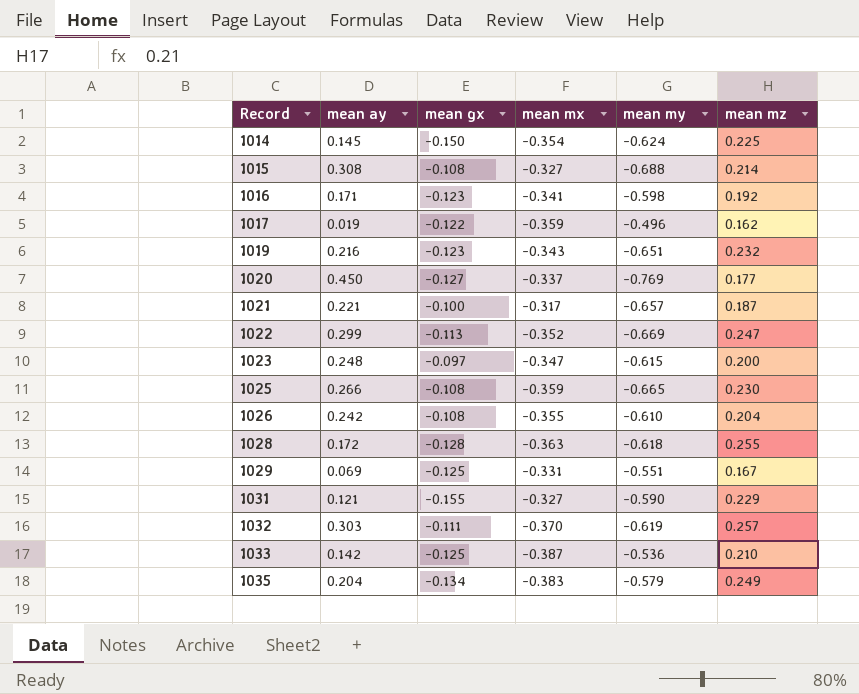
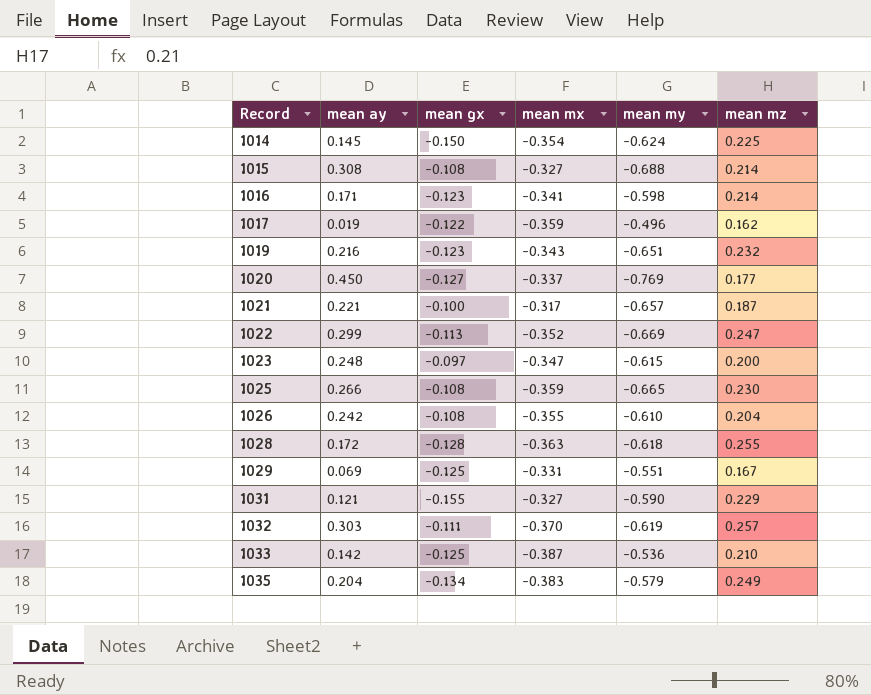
1016 | mean mz: 0.192 -> 0.214

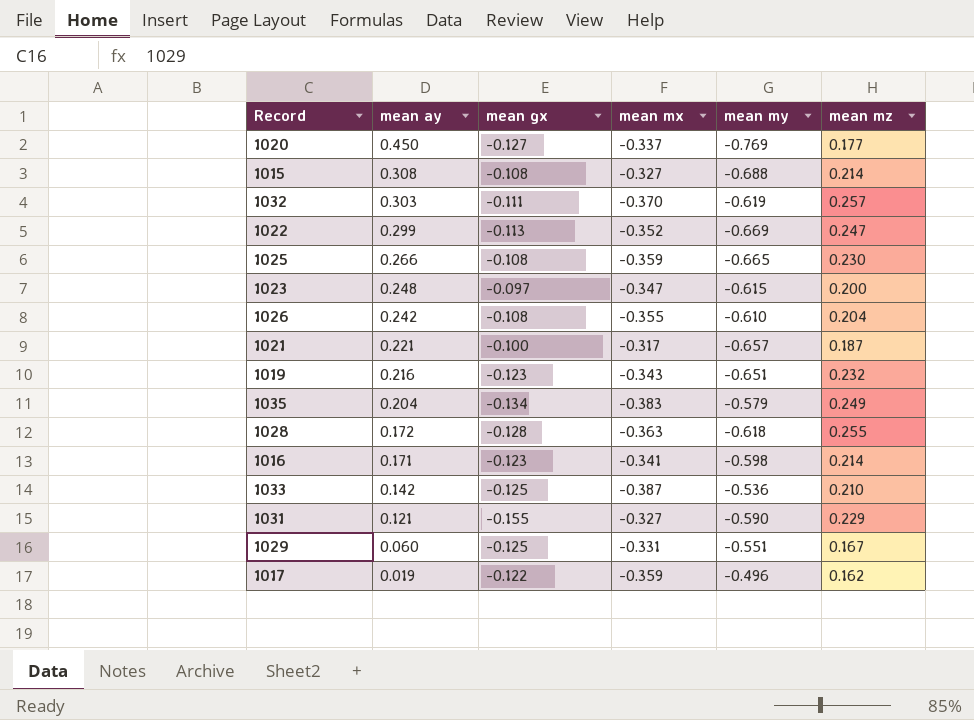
row order: Record ascending -> mean ay descending
row 1014: 0.145 | -0.150 | -0.354 | -0.624 | 0.225 -> none
1029 | mean ay: 0.069 -> 0.060

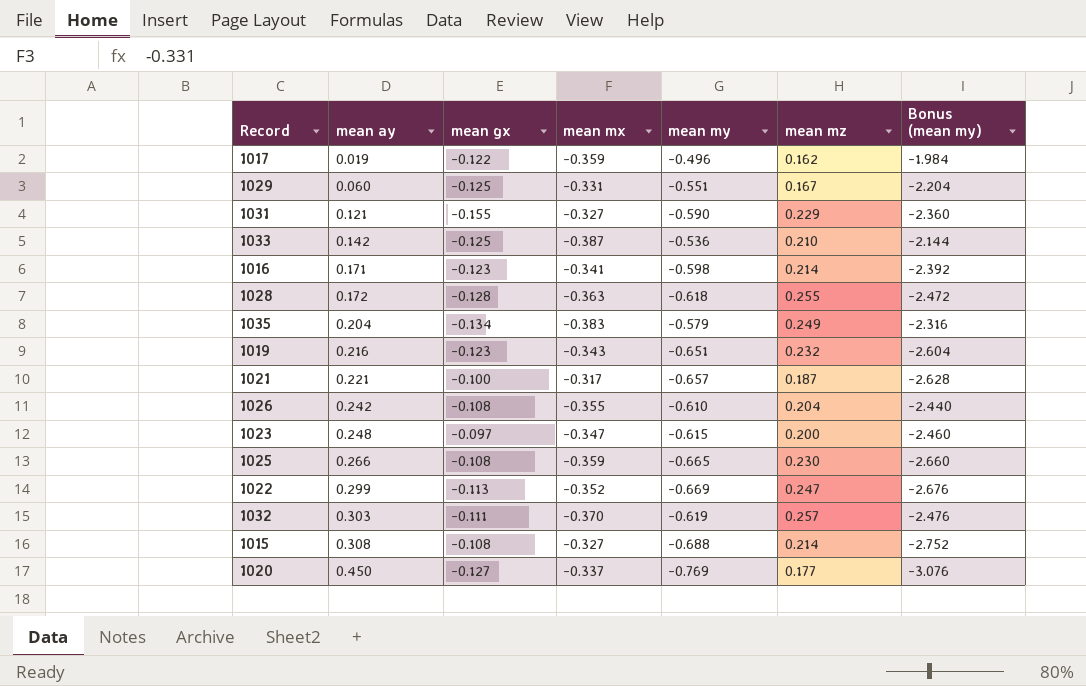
row order: mean ay descending -> mean ay ascending
column Bonus (mean my) | formula: none -> [mean my] * 4

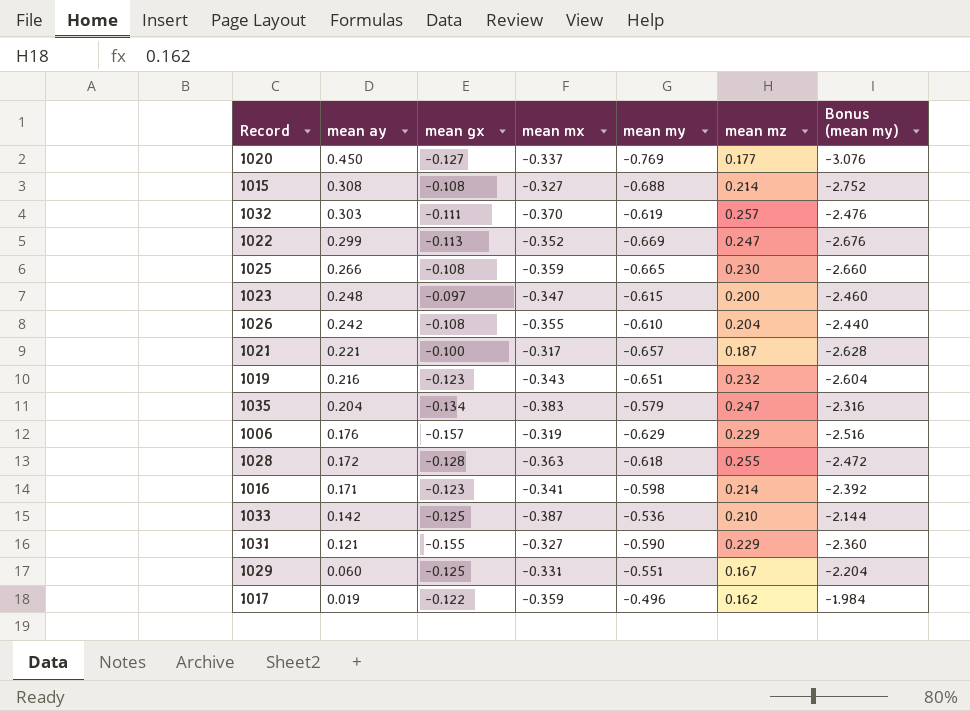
row order: mean ay ascending -> mean ay descending
1035 | mean mz: 0.249 -> 0.247
row 1006: none -> 0.176 | -0.157 | -0.319 | -0.629 | 0.229 | -2.516

